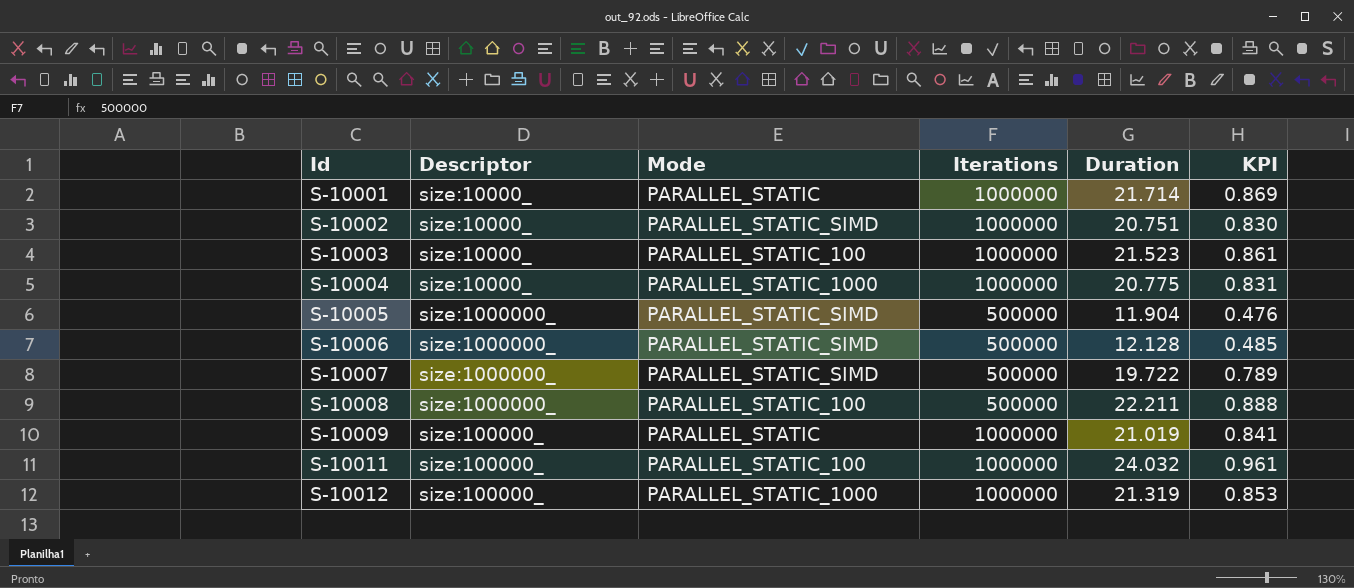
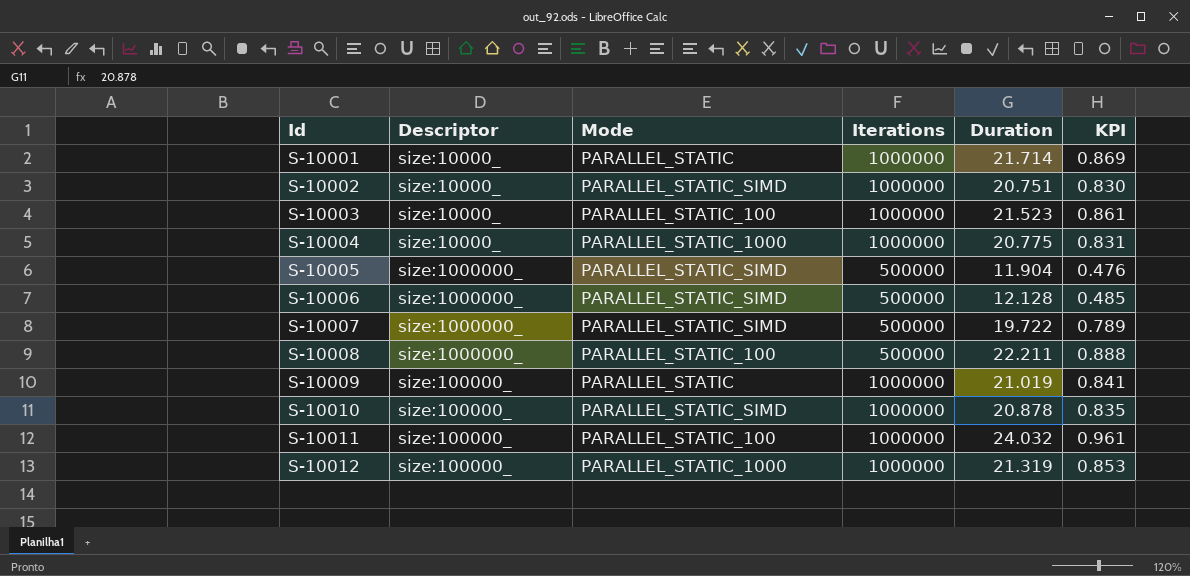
row S-10010: none -> size:100000_ | PARALLEL_STATIC_SIMD | 1000000 | 20.878 | 0.835

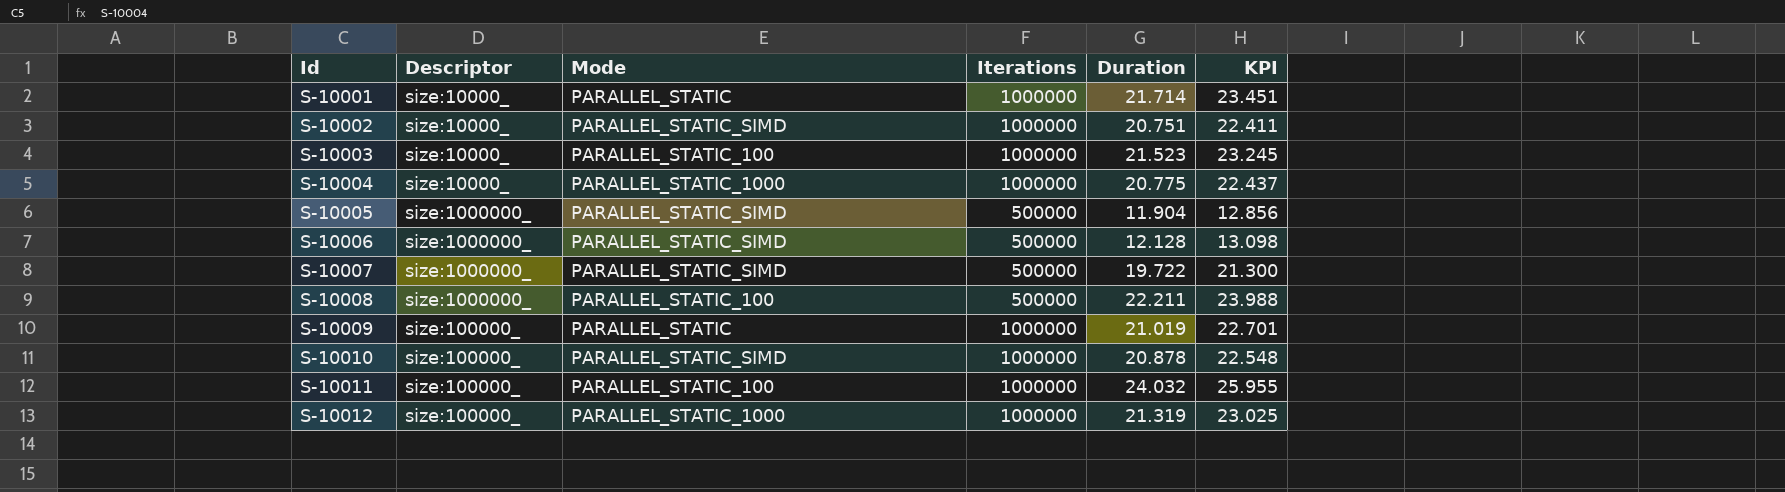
column KPI | formula: [Duration] * 0.04 -> [Duration] * 1.08

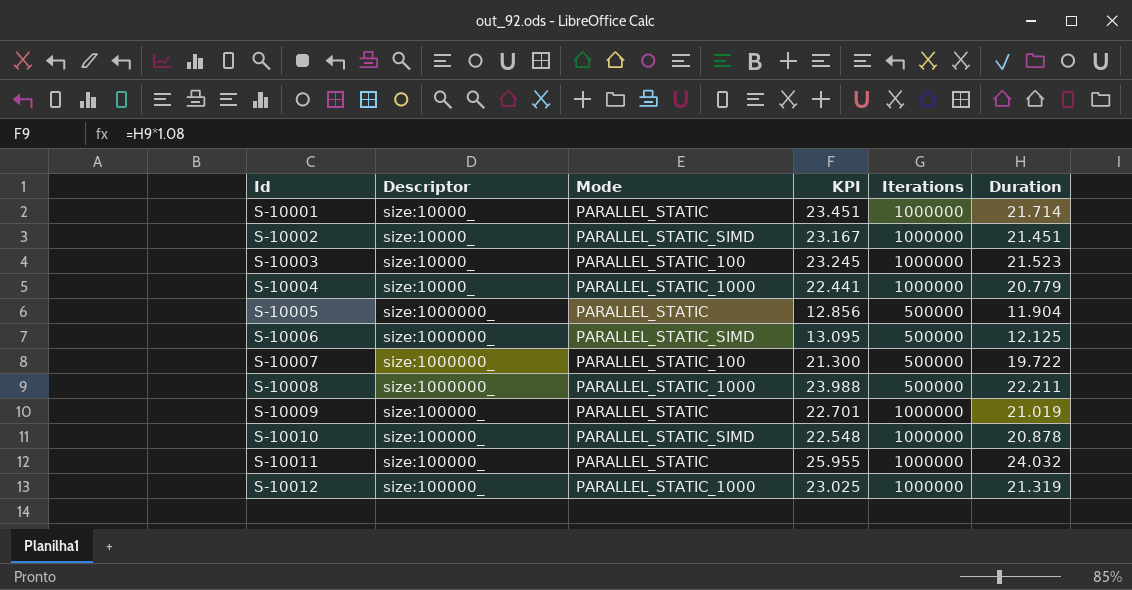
column KPI | position: 6 -> 4
S-10002 | KPI: 22.411 -> 23.167
S-10002 | Duration: 20.751 -> 21.451
S-10004 | KPI: 22.437 -> 22.441
S-10004 | Duration: 20.775 -> 20.779
S-10005 | Mode: PARALLEL_STATIC_SIMD -> PARALLEL_STATIC
S-10006 | KPI: 13.098 -> 13.095
S-10006 | Duration: 12.128 -> 12.125
S-10007 | Mode: PARALLEL_STATIC_SIMD -> PARALLEL_STATIC_100
S-10008 | Mode: PARALLEL_STATIC_100 -> PARALLEL_STATIC_1000
S-10011 | Mode: PARALLEL_STATIC_100 -> PARALLEL_STATIC

